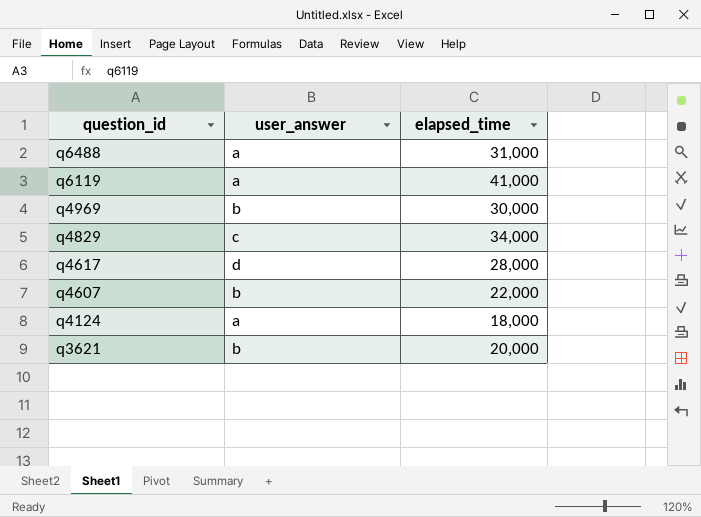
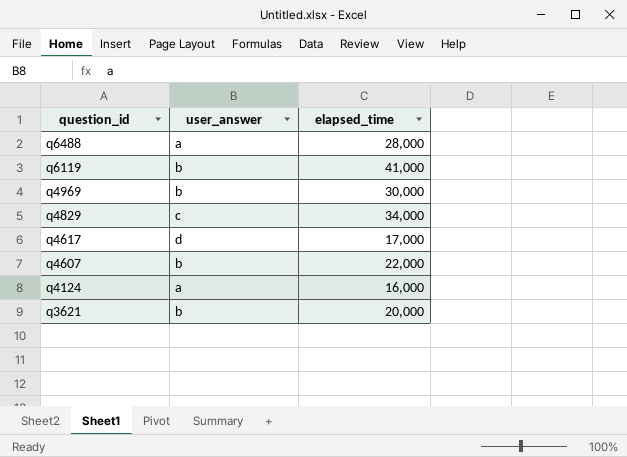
q6488 | elapsed_time: 31,000 -> 28,000
q6119 | user_answer: a -> b
q4617 | elapsed_time: 28,000 -> 17,000
q4124 | elapsed_time: 18,000 -> 16,000

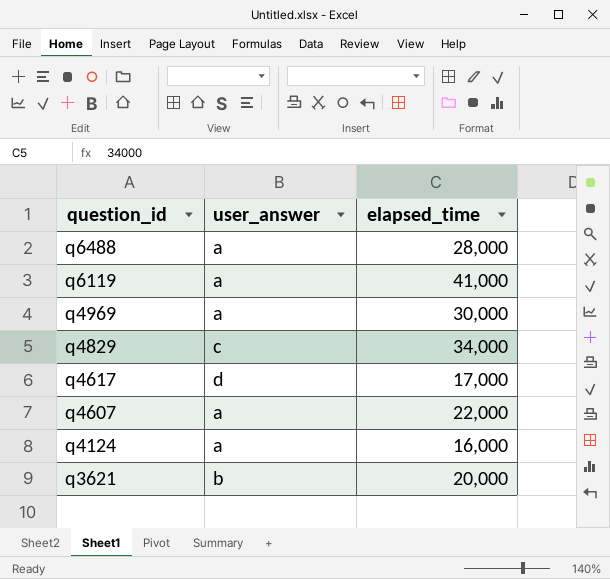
q6119 | user_answer: b -> a
q4969 | user_answer: b -> a
q4607 | user_answer: b -> a

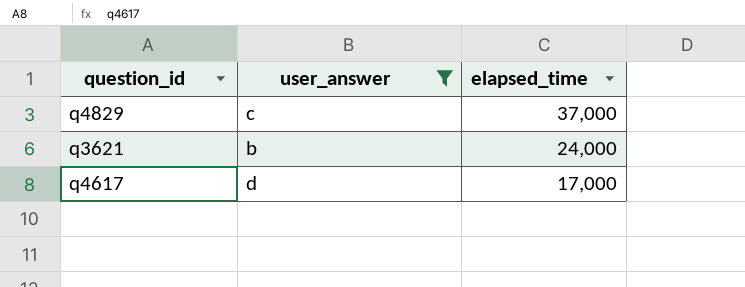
filter: none -> user_answer != a
row order: question_id descending -> elapsed_time descending
q4829 | elapsed_time: 34,000 -> 37,000
q3621 | elapsed_time: 20,000 -> 24,000

